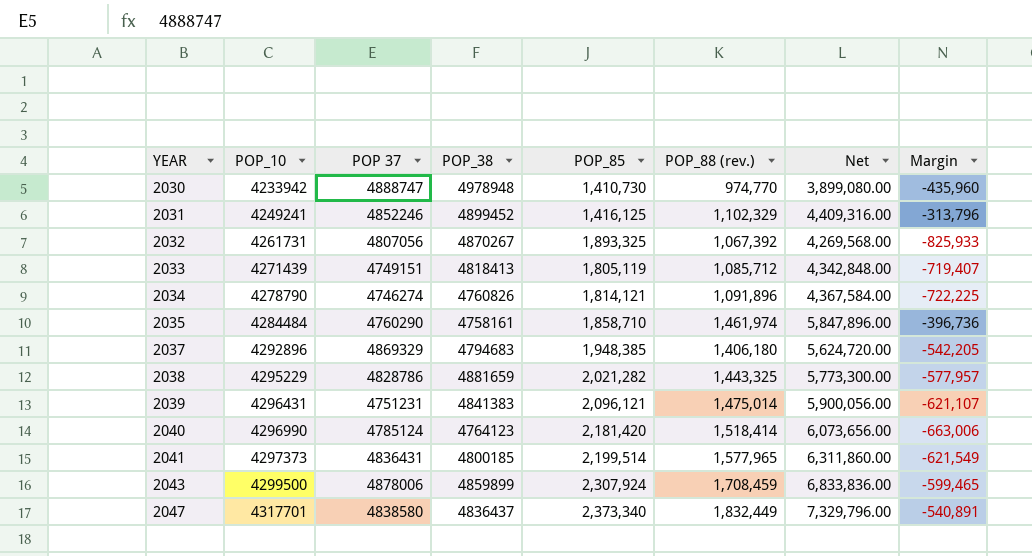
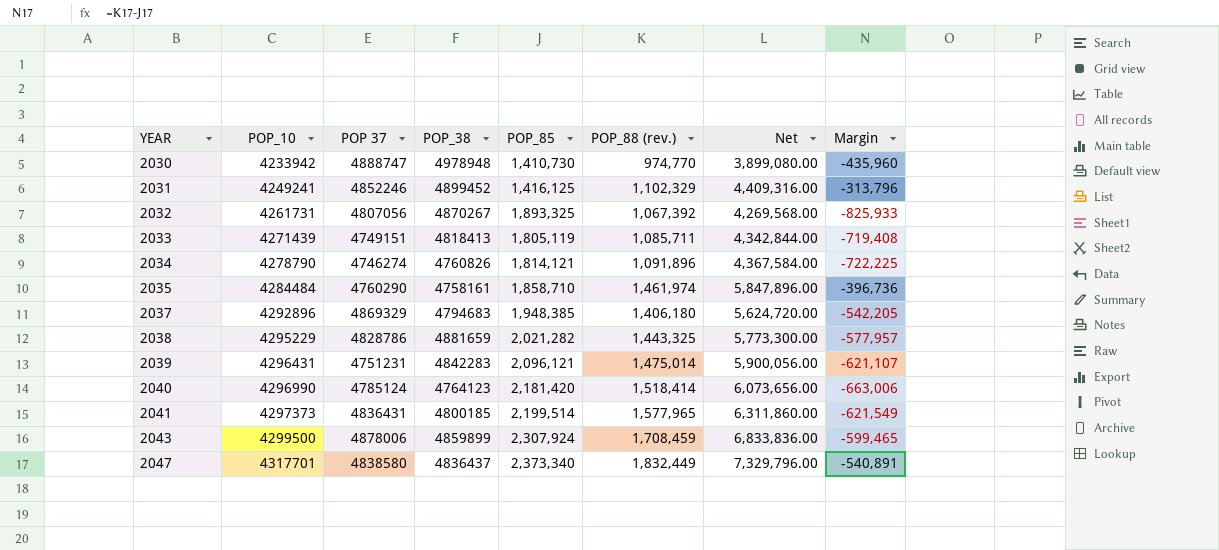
2033 | POP_88 (rev.): 1,085,712 -> 1,085,711
2033 | Net: 4,342,848.00 -> 4,342,844.00
2033 | Margin: -719,407 -> -719,408
2039 | POP_38: 4841383 -> 4842283

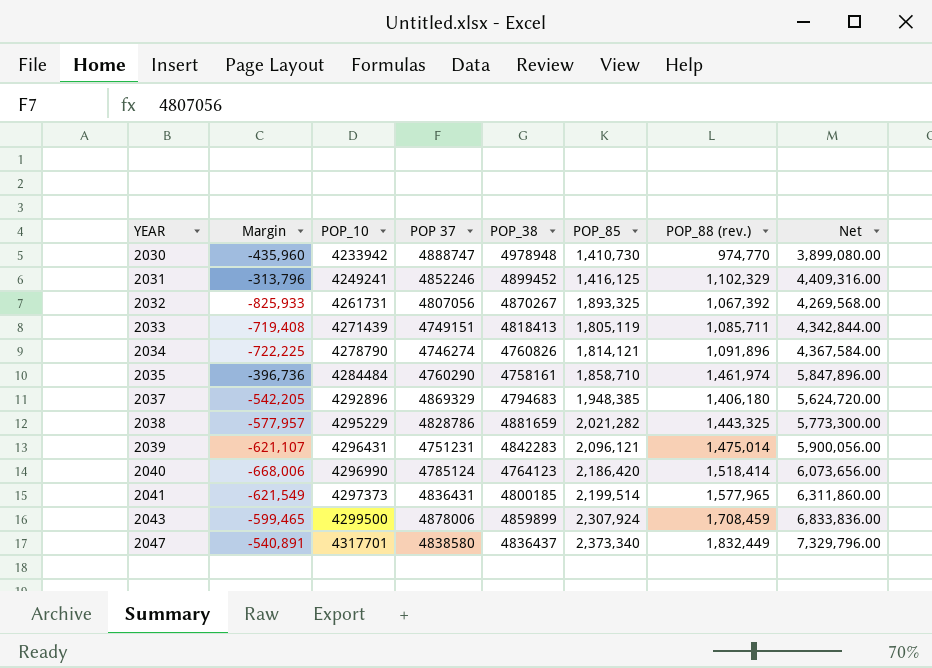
column Margin | position: 8 -> 2
2040 | Margin: -663,006 -> -668,006
2040 | POP_85: 2,181,420 -> 2,186,420

